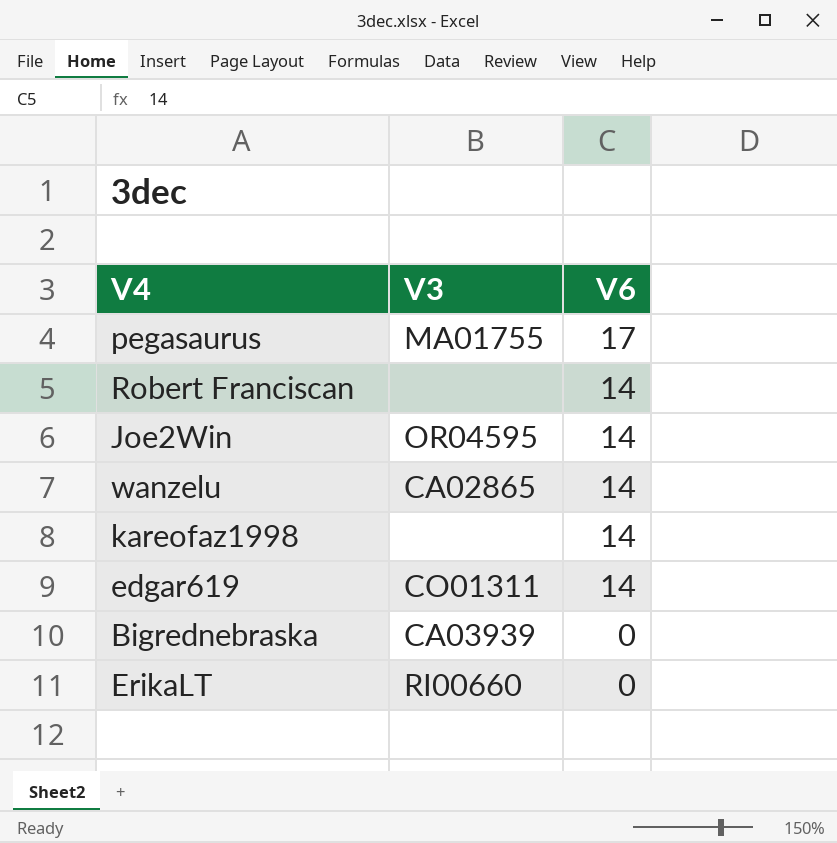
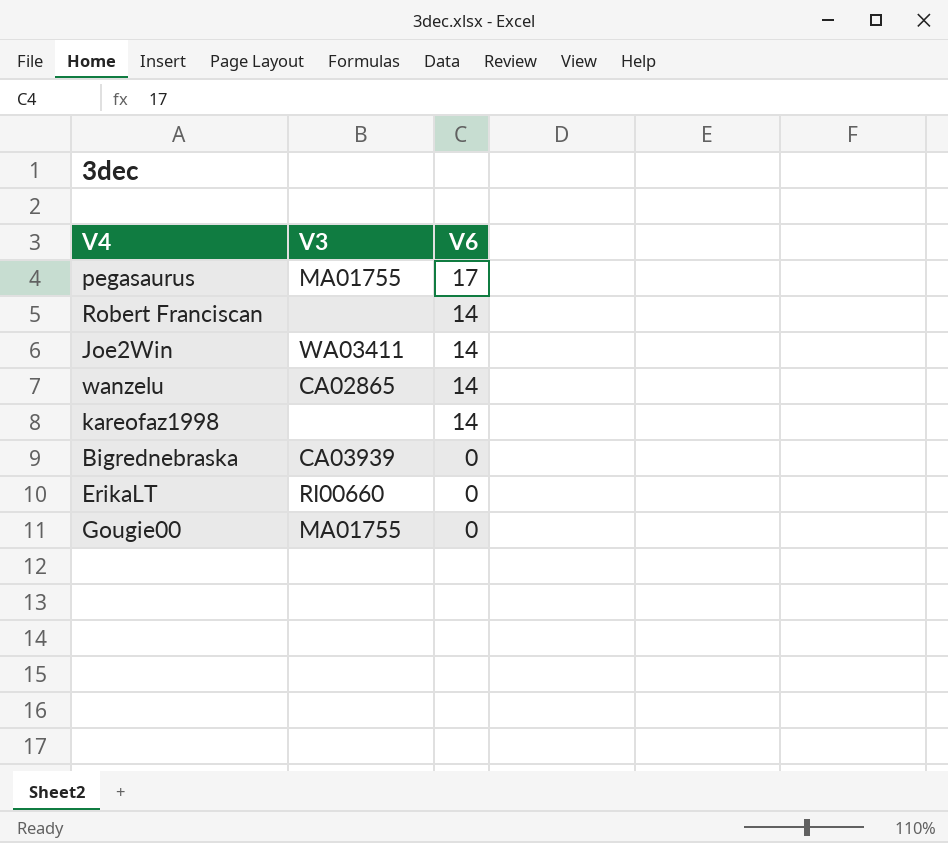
row edgar619: CO01311 | 14 -> none
Joe2Win | V3: OR04595 -> WA03411
row Gougie00: none -> MA01755 | 0

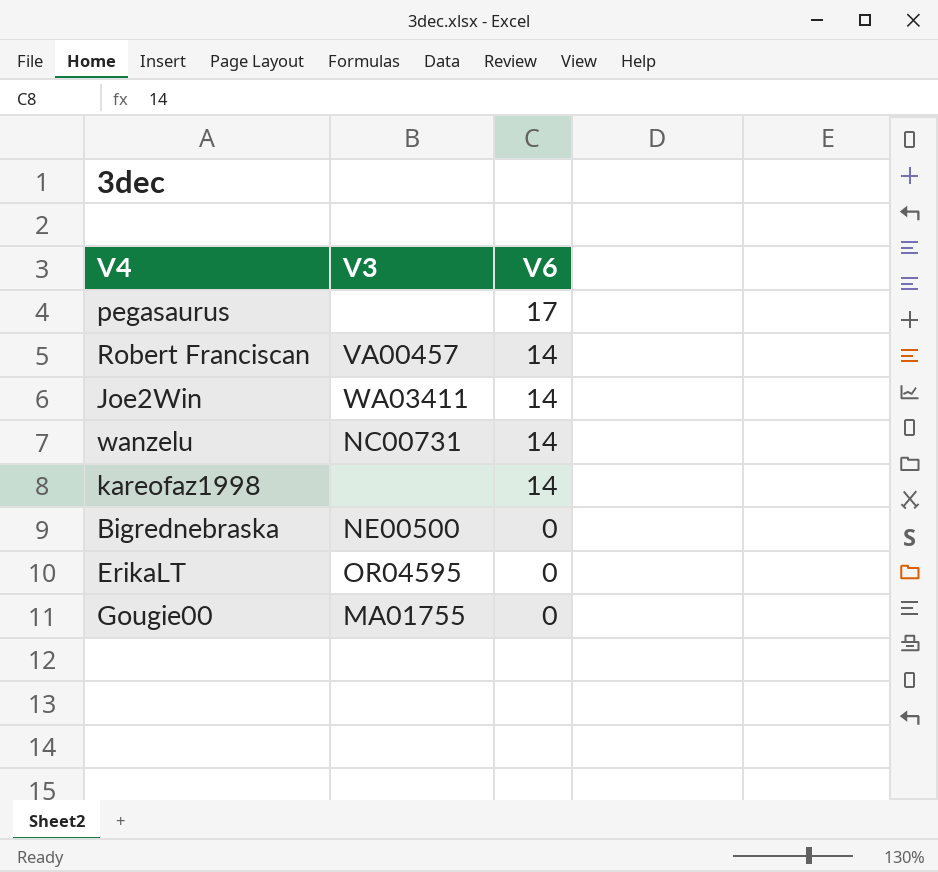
pegasaurus | V3: MA01755 -> none
Robert Franciscan | V3: none -> VA00457
wanzelu | V3: CA02865 -> NC00731
Bigrednebraska | V3: CA03939 -> NE00500
ErikaLT | V3: RI00660 -> OR04595

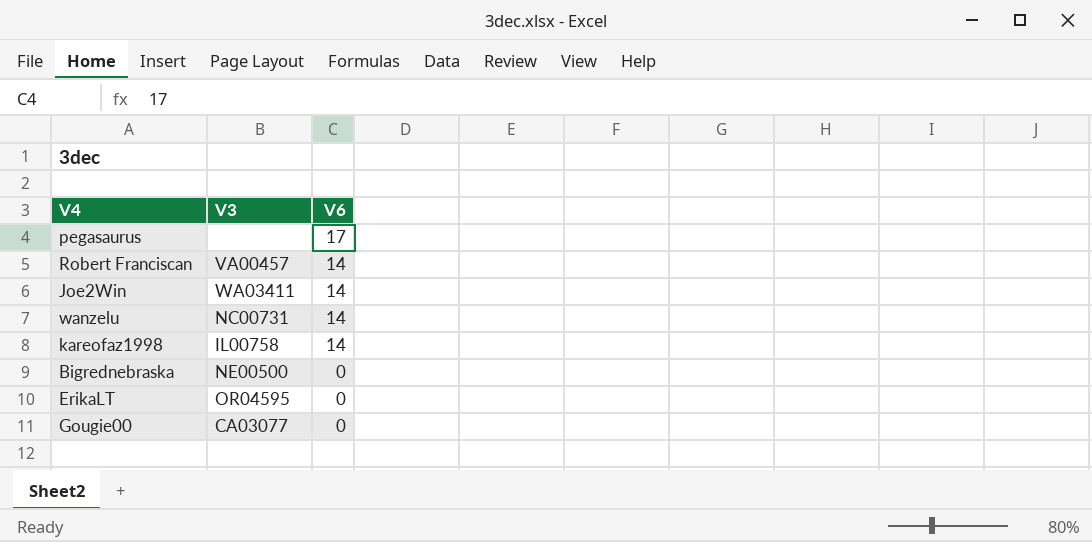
kareofaz1998 | V3: none -> IL00758
Gougie00 | V3: MA01755 -> CA03077

